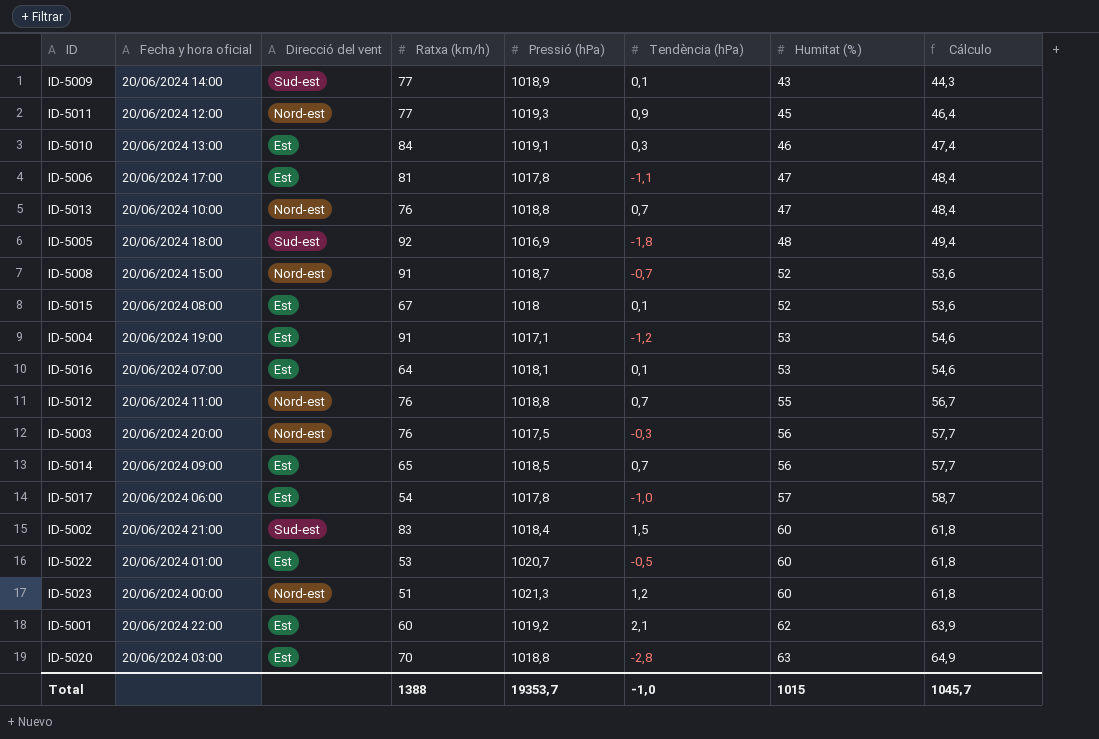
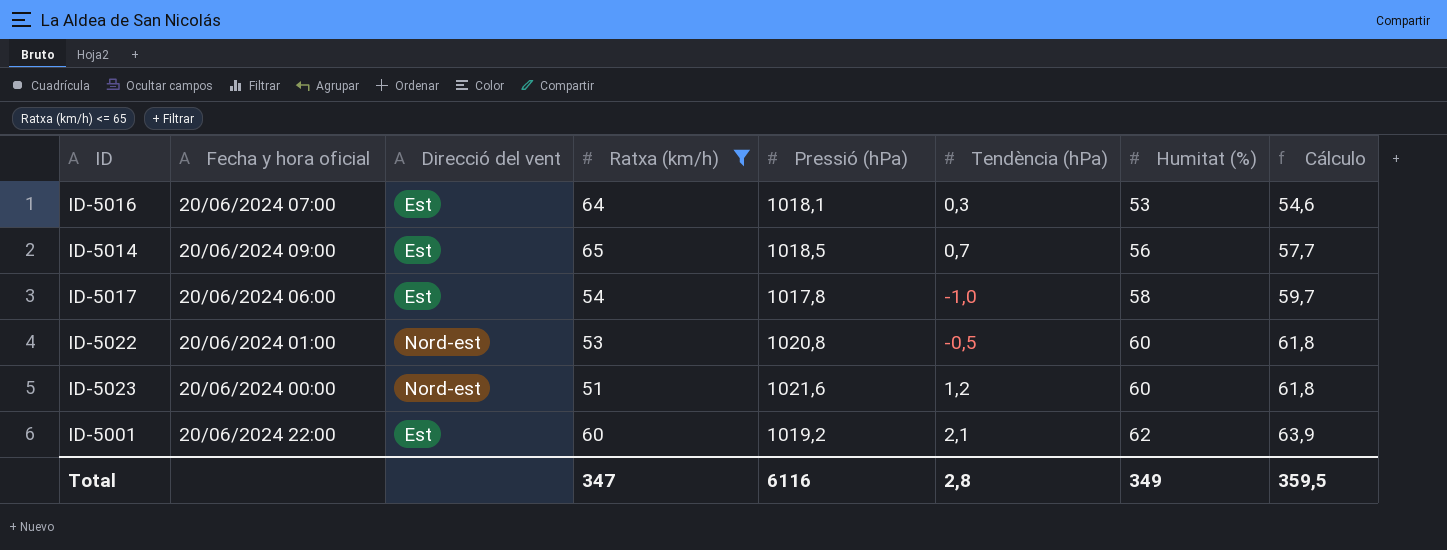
filter: none -> Ratxa (km/h) <= 65
ID-5016 | Tendència (hPa): 0,1 -> 0,3
ID-5017 | Humitat (%): 57 -> 58
ID-5017 | Cálculo: 58,7 -> 59,7
ID-5022 | Direcció del vent: Est -> Nord-est
ID-5022 | Pressió (hPa): 1020,7 -> 1020,8
ID-5023 | Pressió (hPa): 1021,3 -> 1021,6
Total | Ratxa (km/h): 1388 -> 347
Total | Pressió (hPa): 19353,7 -> 6116
Total | Tendència (hPa): -1,0 -> 2,8
Total | Humitat (%): 1015 -> 349
Total | Cálculo: 1045,7 -> 359,5

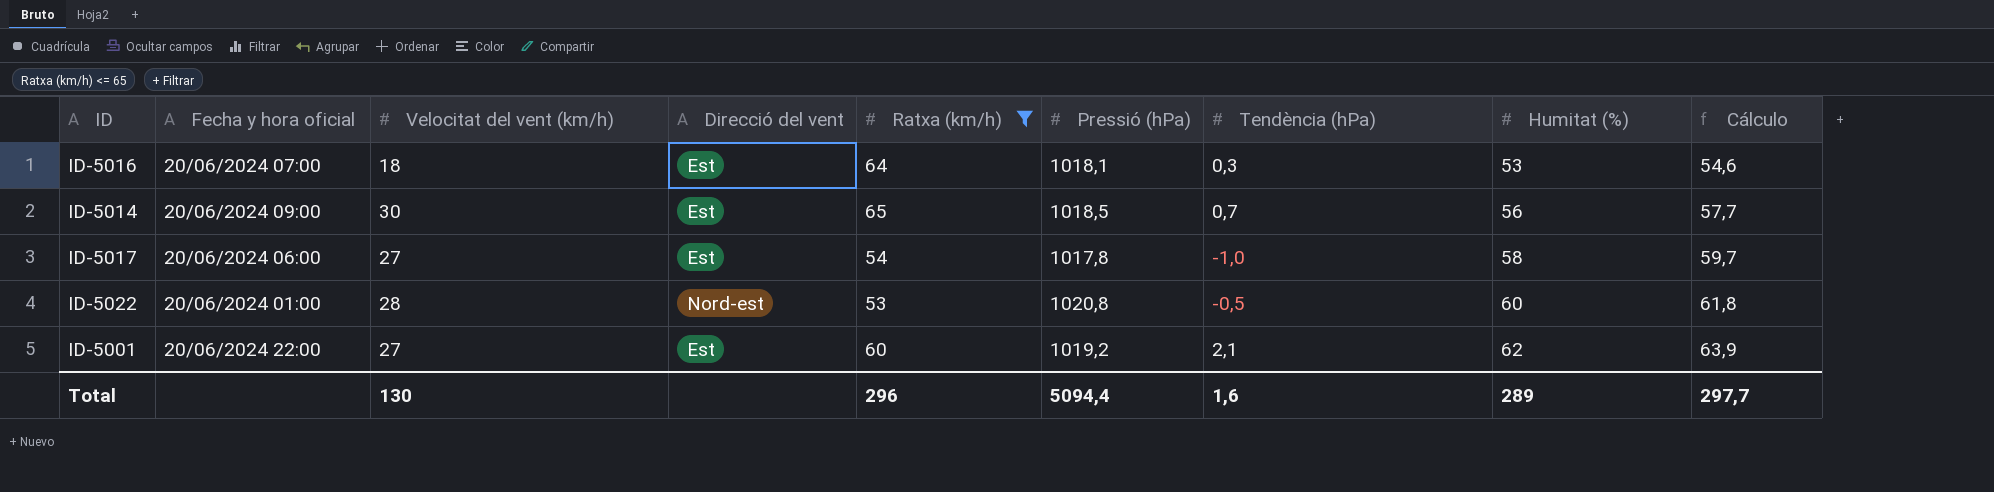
column Velocitat del vent (km/h) | position: none -> 3
row ID-5023: 20/06/2024 00:00 | Nord-est | 51 | 1021,6 | 1,2 | 60 | 61,8 -> none
Total | Ratxa (km/h): 347 -> 296
Total | Pressió (hPa): 6116 -> 5094,4
Total | Tendència (hPa): 2,8 -> 1,6
Total | Humitat (%): 349 -> 289
Total | Cálculo: 359,5 -> 297,7

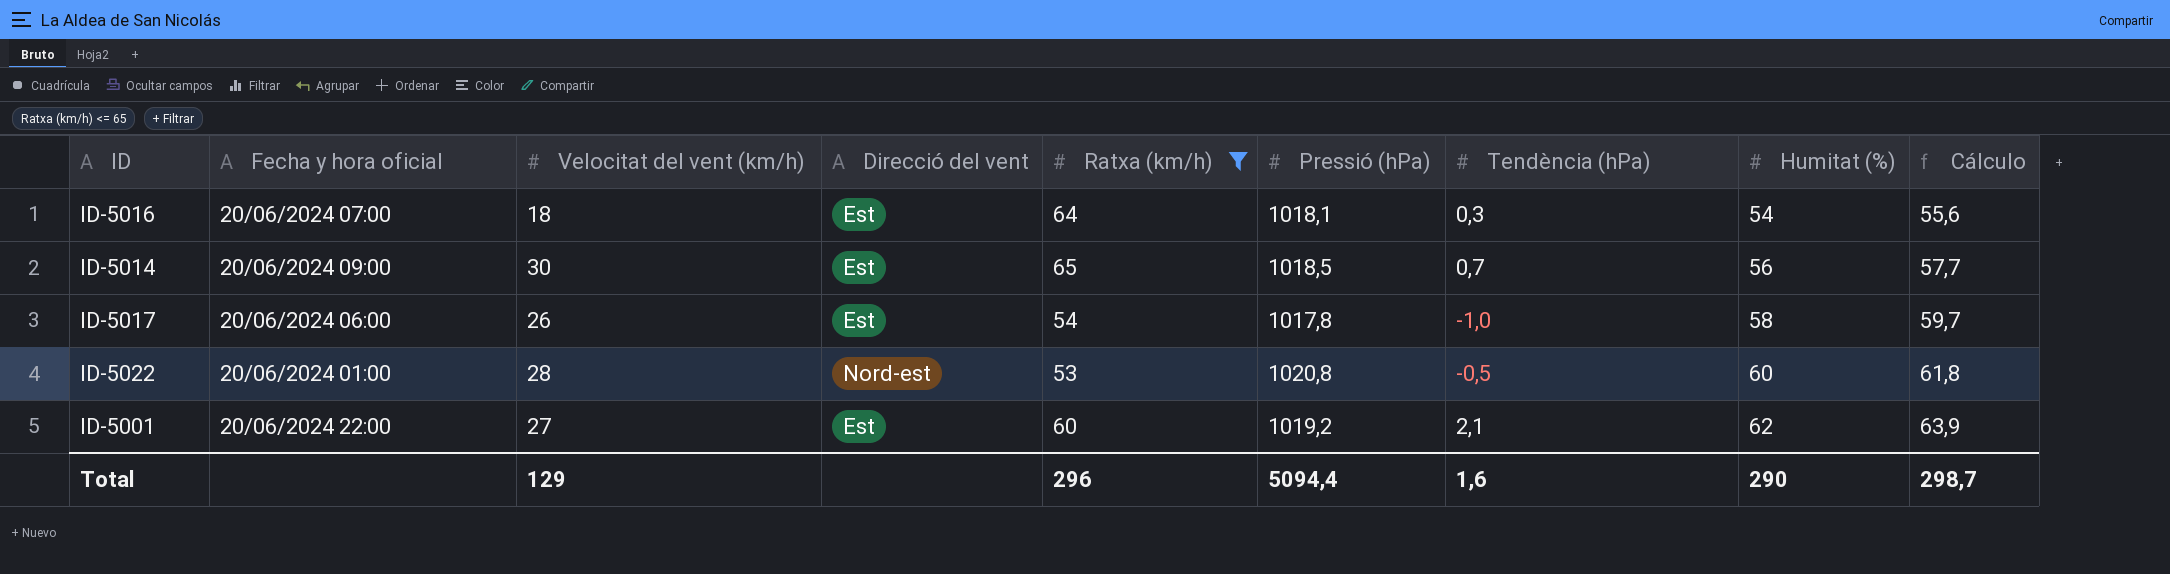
ID-5016 | Humitat (%): 53 -> 54
ID-5016 | Cálculo: 54,6 -> 55,6
ID-5017 | Velocitat del vent (km/h): 27 -> 26
Total | Velocitat del vent (km/h): 130 -> 129
Total | Humitat (%): 289 -> 290
Total | Cálculo: 297,7 -> 298,7

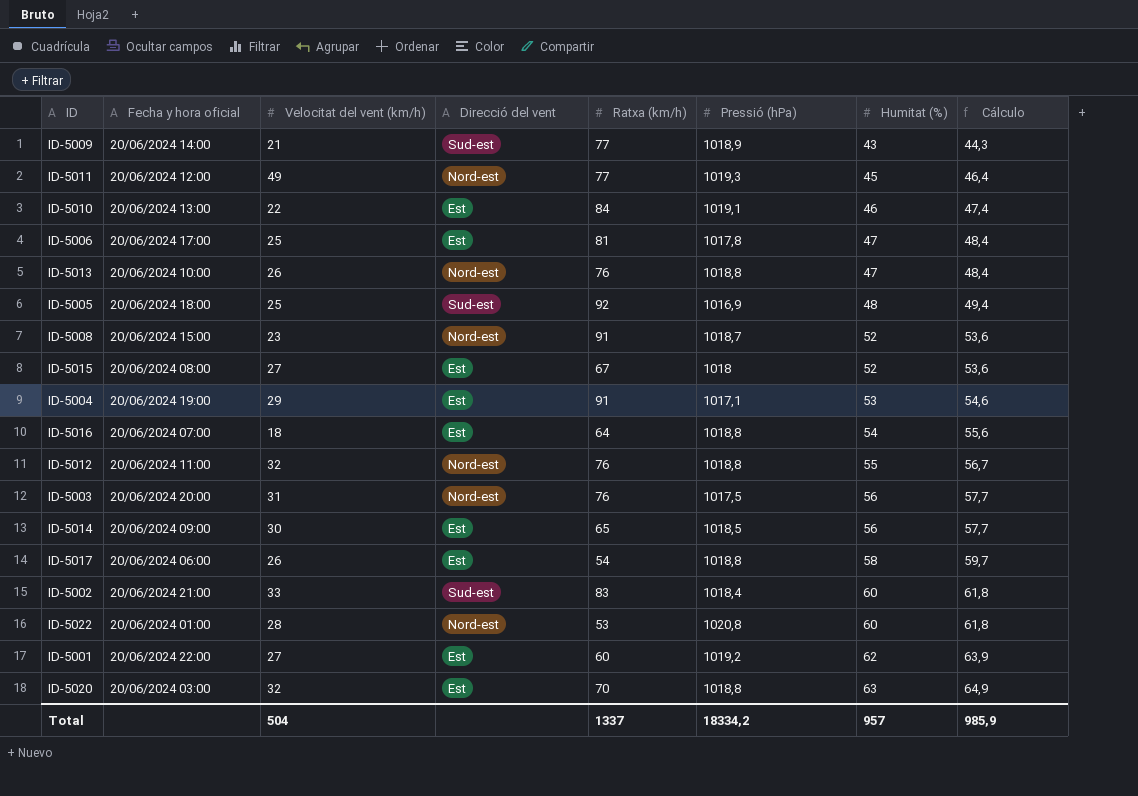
filter: Ratxa (km/h) <= 65 -> none
column Tendència (hPa) | position: 7 -> none
ID-5016 | Pressió (hPa): 1018,1 -> 1018,8
ID-5017 | Pressió (hPa): 1017,8 -> 1018,8
Total | Velocitat del vent (km/h): 129 -> 504
Total | Ratxa (km/h): 296 -> 1337
Total | Pressió (hPa): 5094,4 -> 18334,2
Total | Humitat (%): 290 -> 957
Total | Cálculo: 298,7 -> 985,9

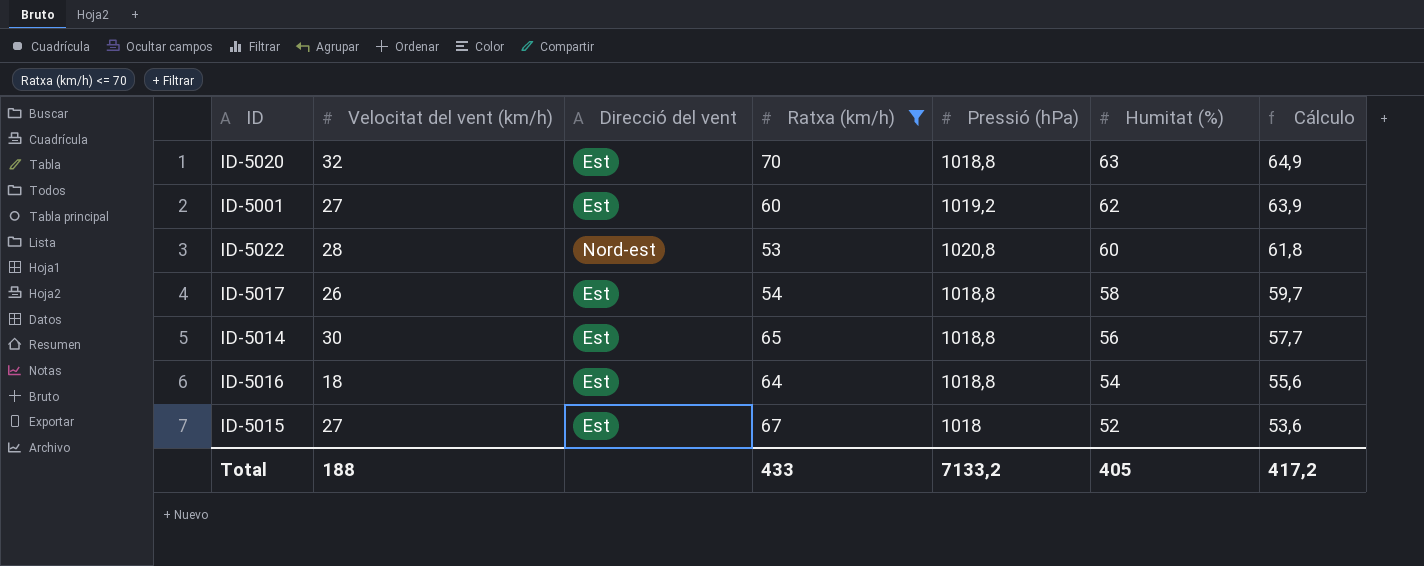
filter: none -> Ratxa (km/h) <= 70
row order: Humitat (%) ascending -> Humitat (%) descending
column Fecha y hora oficial | position: 2 -> none
ID-5014 | Pressió (hPa): 1018,5 -> 1018,8
Total | Velocitat del vent (km/h): 504 -> 188
Total | Ratxa (km/h): 1337 -> 433
Total | Pressió (hPa): 18334,2 -> 7133,2
Total | Humitat (%): 957 -> 405
Total | Cálculo: 985,9 -> 417,2

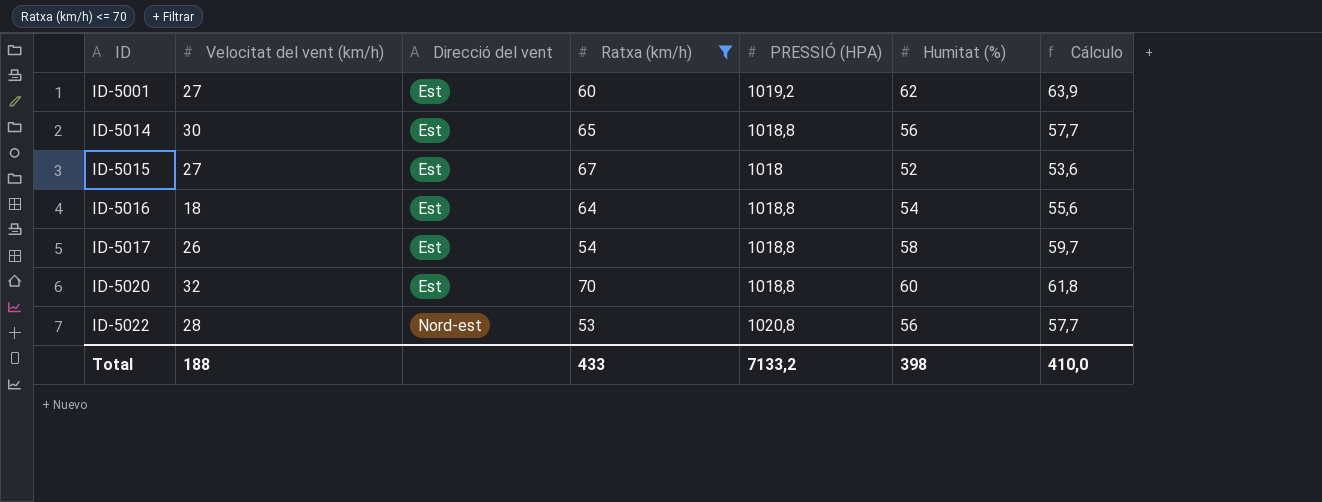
row order: Humitat (%) descending -> ID ascending
column name: Pressió (hPa) -> PRESSIÓ (HPA)
ID-5020 | Humitat (%): 63 -> 60
ID-5020 | Cálculo: 64,9 -> 61,8
ID-5022 | Humitat (%): 60 -> 56
ID-5022 | Cálculo: 61,8 -> 57,7
Total | Humitat (%): 405 -> 398
Total | Cálculo: 417,2 -> 410,0

